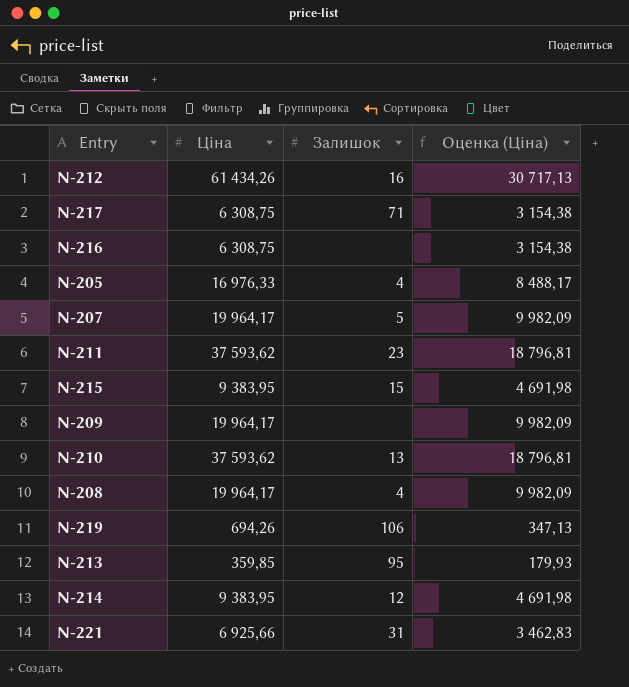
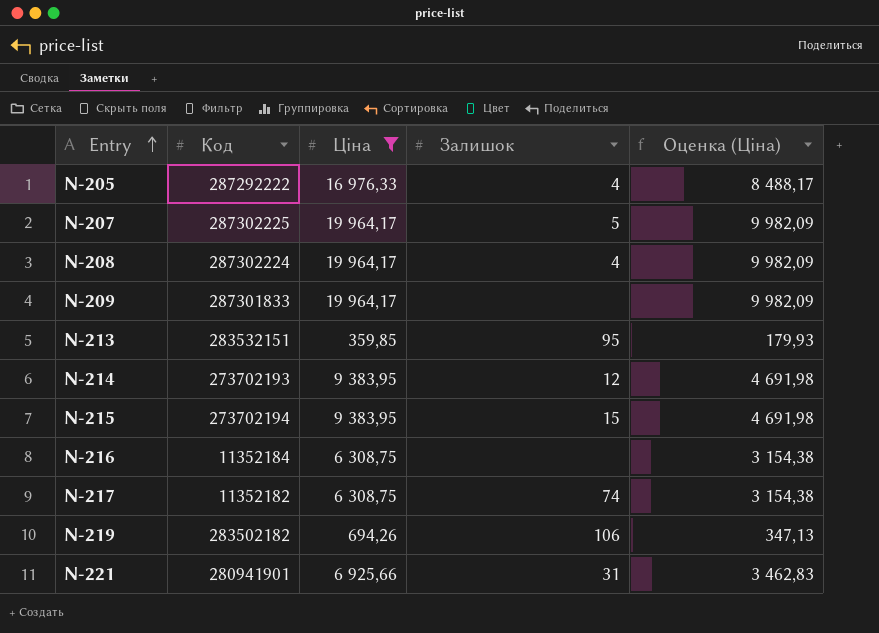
filter: none -> Ціна <= 19 964,17
row order: none -> Entry ascending
column Код | position: none -> 2
N-217 | Залишок: 71 -> 74

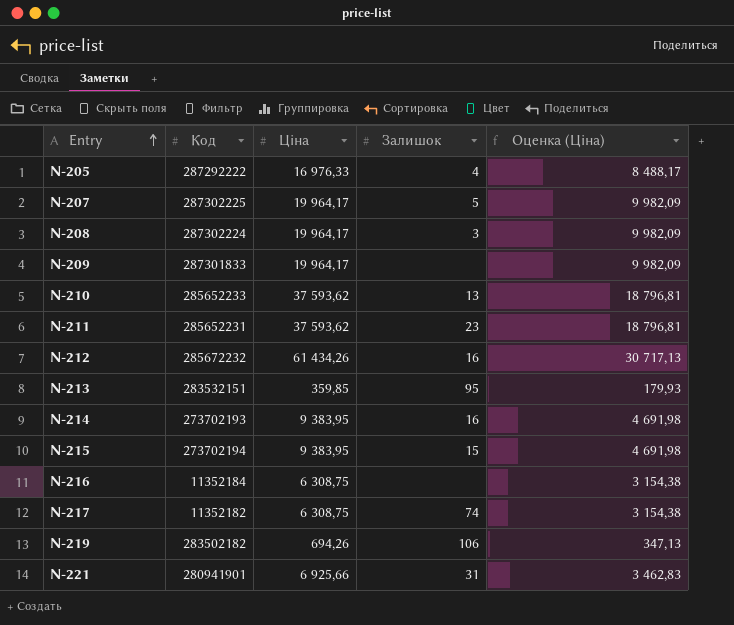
filter: Ціна <= 19 964,17 -> none
N-208 | Залишок: 4 -> 3
N-214 | Залишок: 12 -> 16

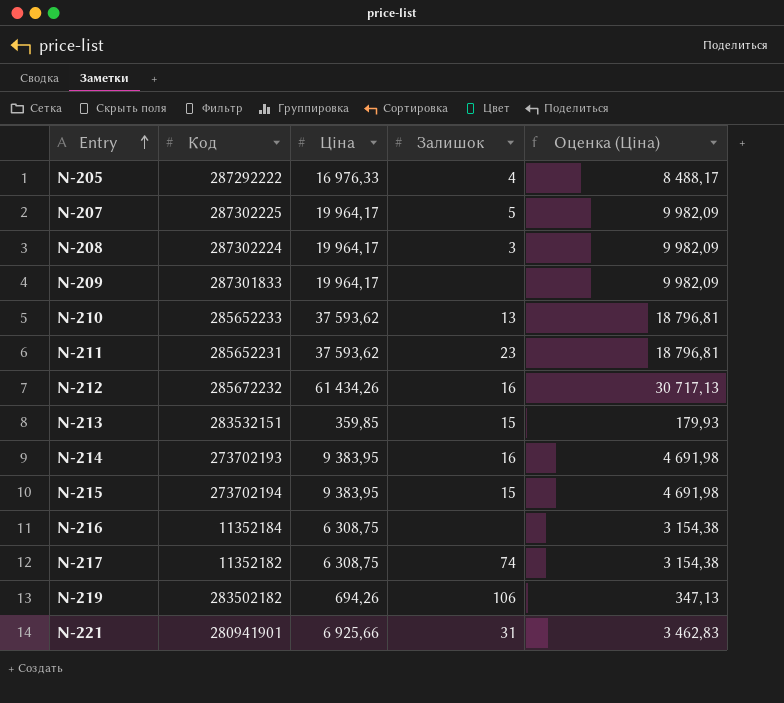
N-213 | Залишок: 95 -> 15

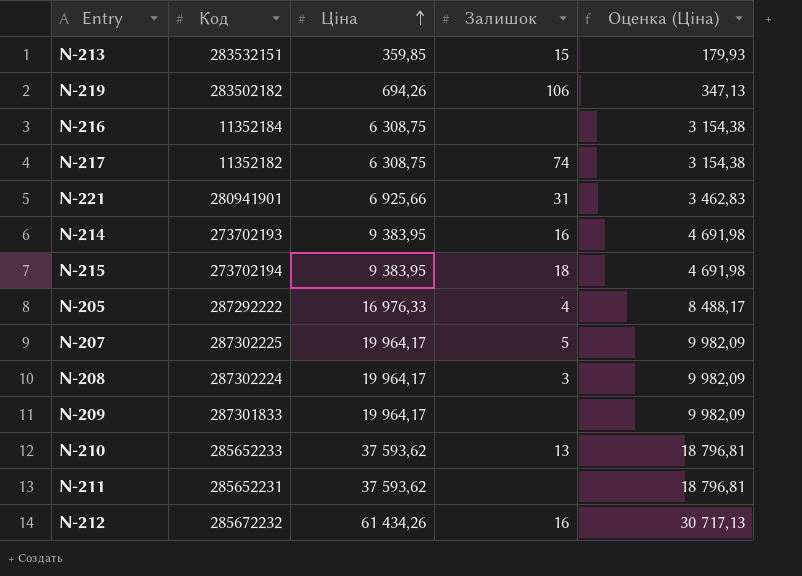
row order: Entry ascending -> Ціна ascending
N-215 | Залишок: 15 -> 18
N-211 | Залишок: 23 -> none

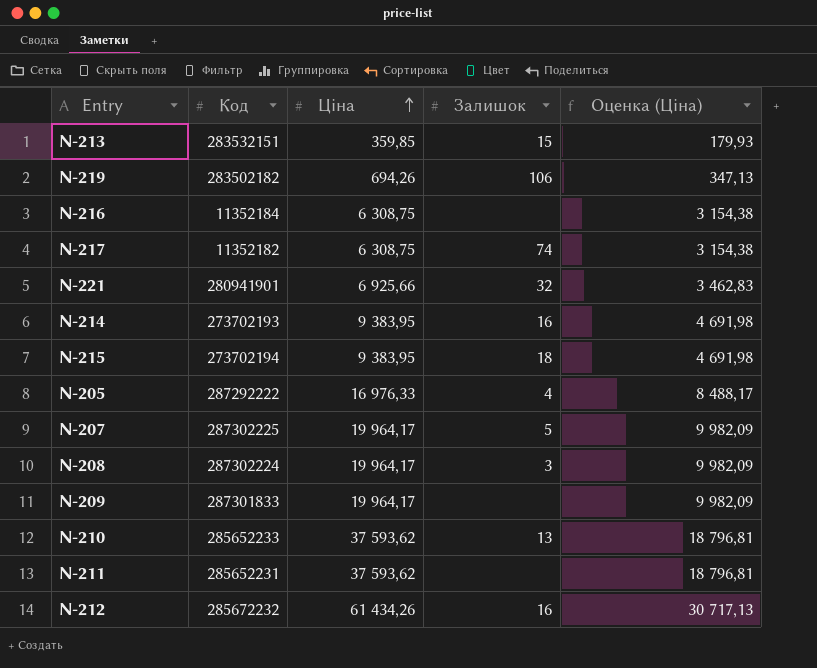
N-221 | Залишок: 31 -> 32

